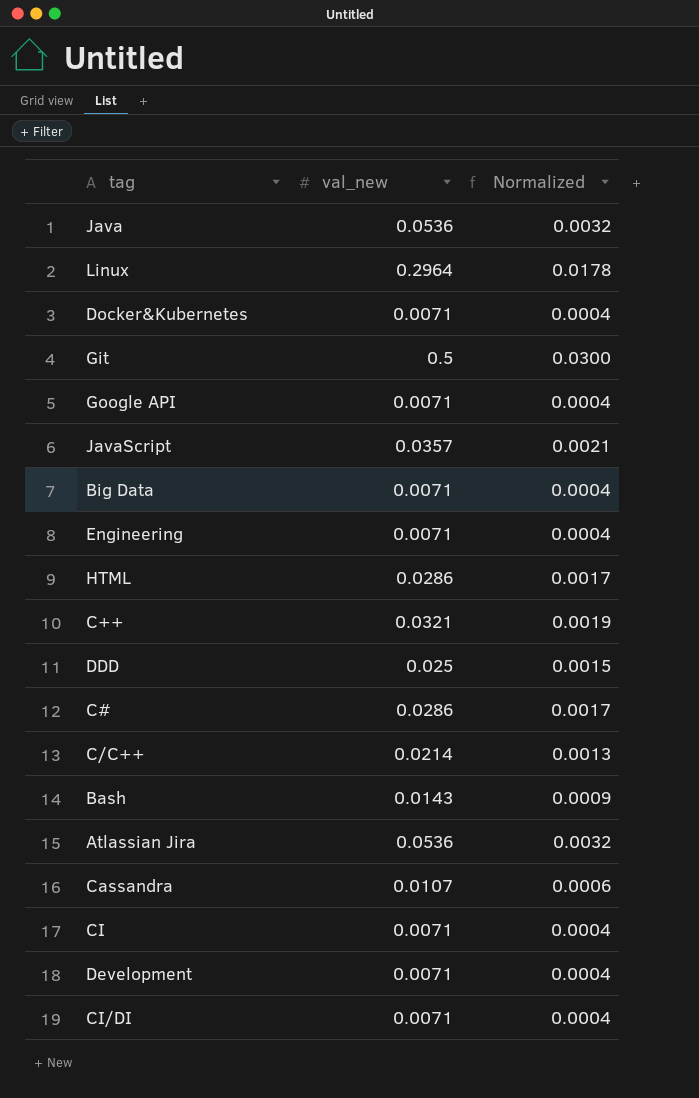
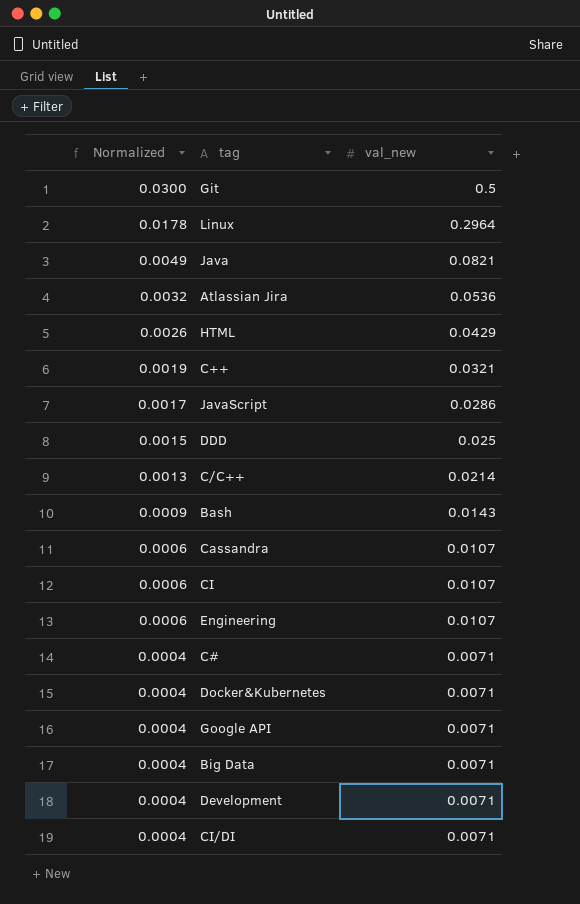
row order: none -> Normalized descending
column Normalized | position: 3 -> 1
Java | Normalized: 0.0032 -> 0.0049
Java | val_new: 0.0536 -> 0.0821
HTML | Normalized: 0.0017 -> 0.0026
HTML | val_new: 0.0286 -> 0.0429
JavaScript | Normalized: 0.0021 -> 0.0017
JavaScript | val_new: 0.0357 -> 0.0286
CI | Normalized: 0.0004 -> 0.0006
CI | val_new: 0.0071 -> 0.0107
Engineering | Normalized: 0.0004 -> 0.0006
Engineering | val_new: 0.0071 -> 0.0107
C# | Normalized: 0.0017 -> 0.0004
C# | val_new: 0.0286 -> 0.0071

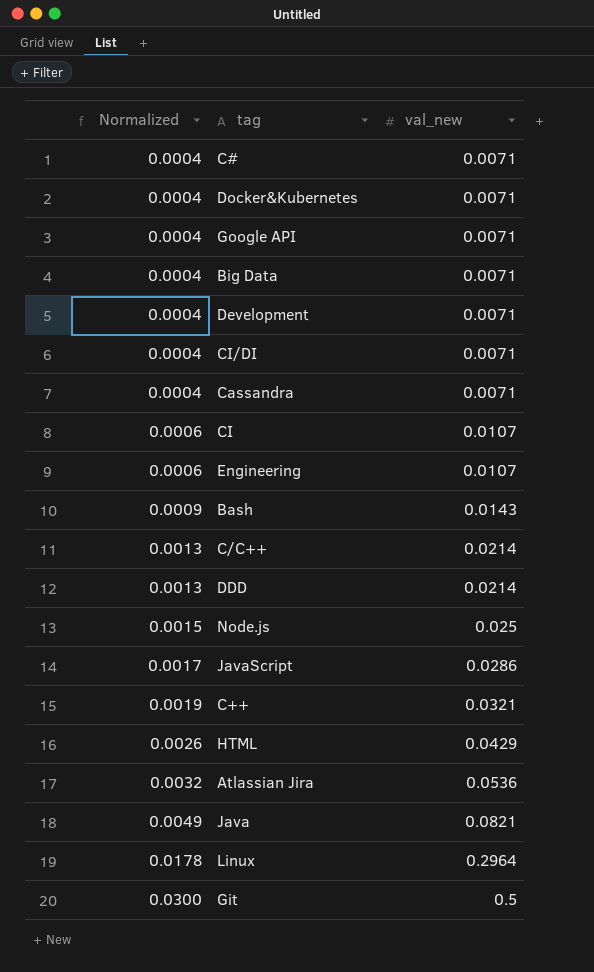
row order: Normalized descending -> Normalized ascending
Cassandra | Normalized: 0.0006 -> 0.0004
Cassandra | val_new: 0.0107 -> 0.0071
DDD | Normalized: 0.0015 -> 0.0013
DDD | val_new: 0.025 -> 0.0214
row Node.js: none -> 0.0015 | 0.025

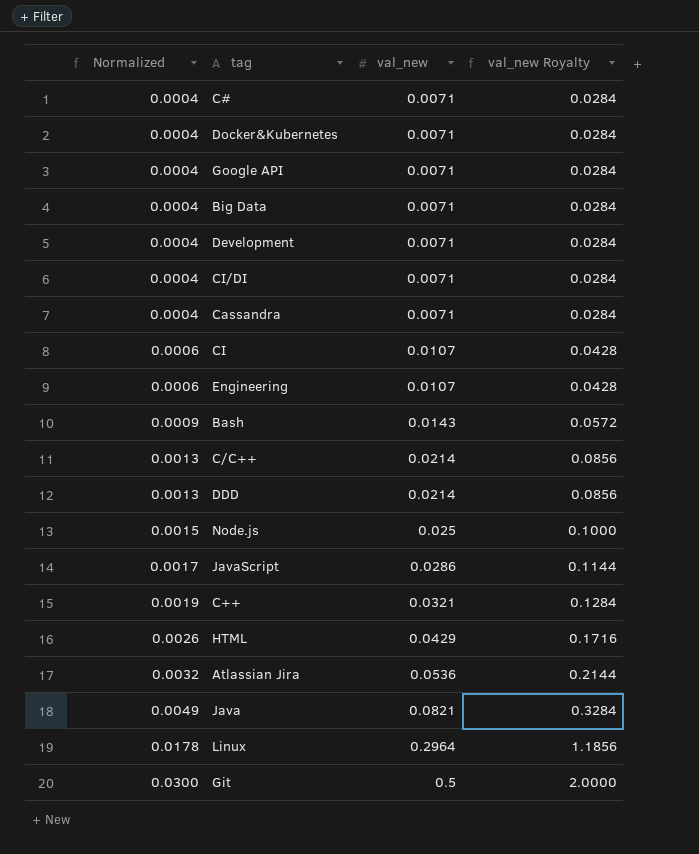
column val_new Royalty | formula: none -> [val_new] * 4

